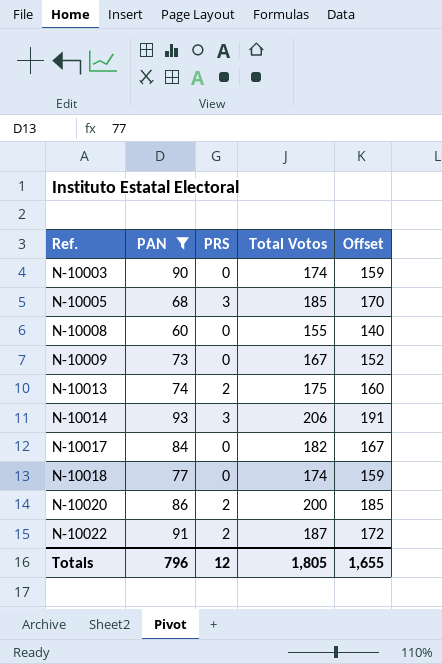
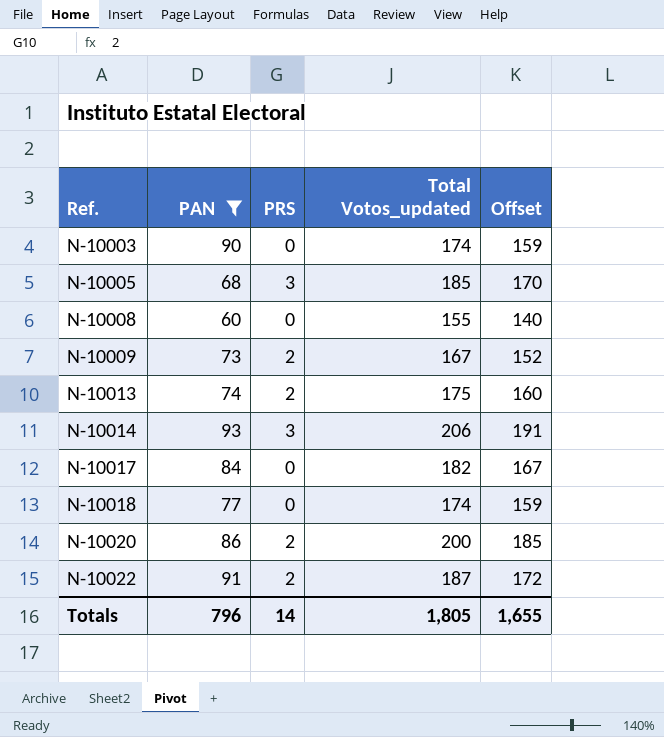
column name: Total Votos -> Total Votos_updated
N-10009 | PRS: 0 -> 2
Totals | PRS: 12 -> 14

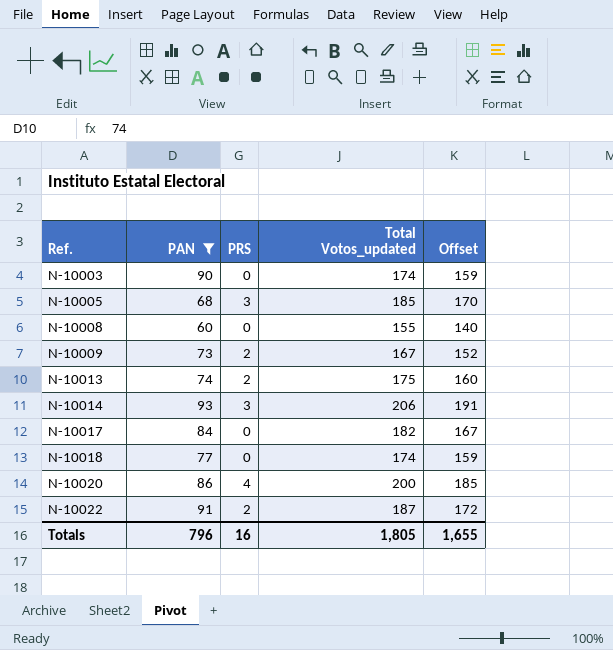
N-10020 | PRS: 2 -> 4
Totals | PRS: 14 -> 16

